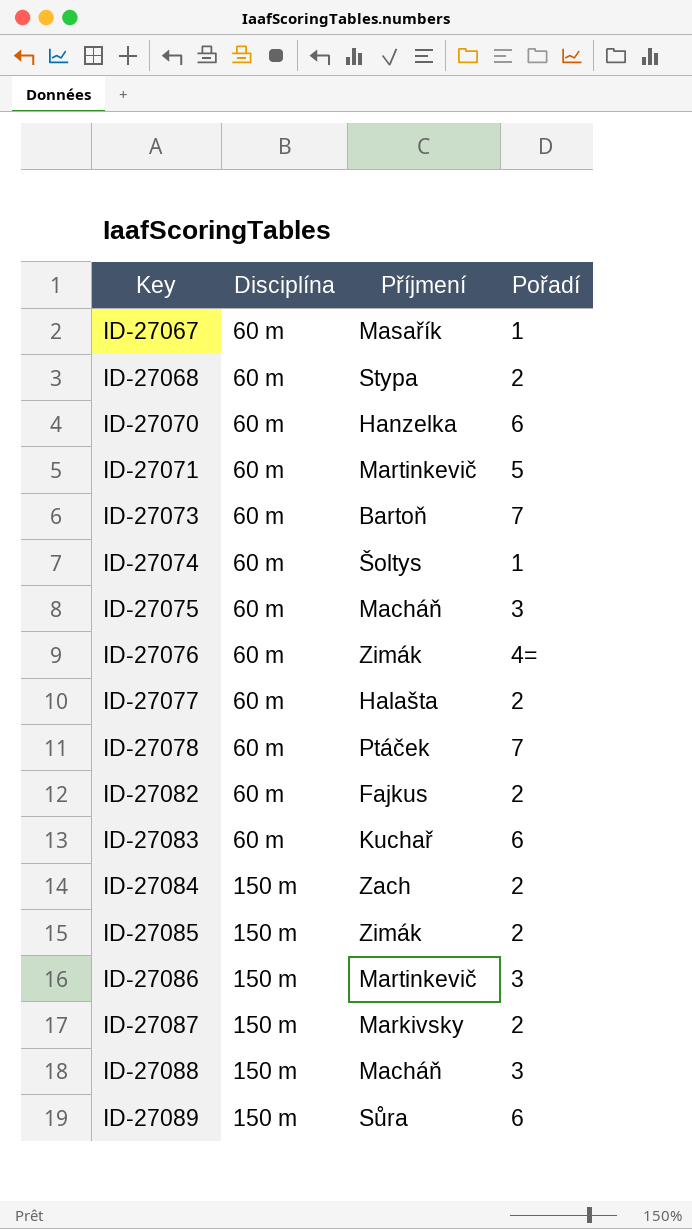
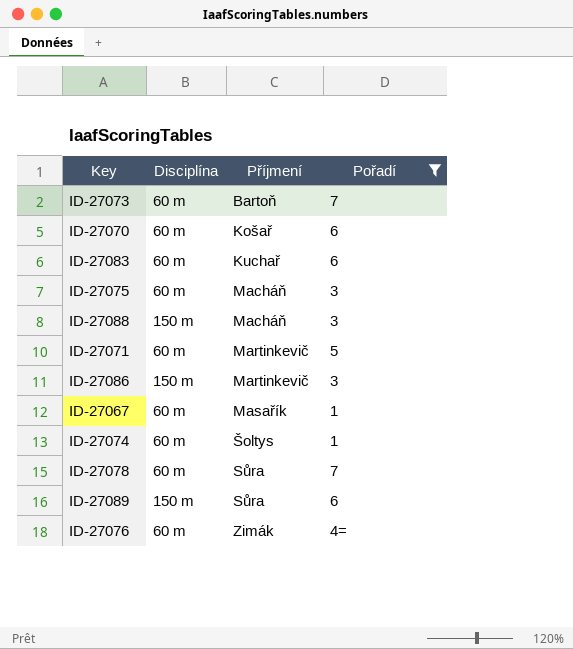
filter: none -> Pořadí != 2
row order: Key ascending -> Příjmení ascending
ID-27070 | Příjmení: Hanzelka -> Košař
ID-27078 | Příjmení: Ptáček -> Sůra

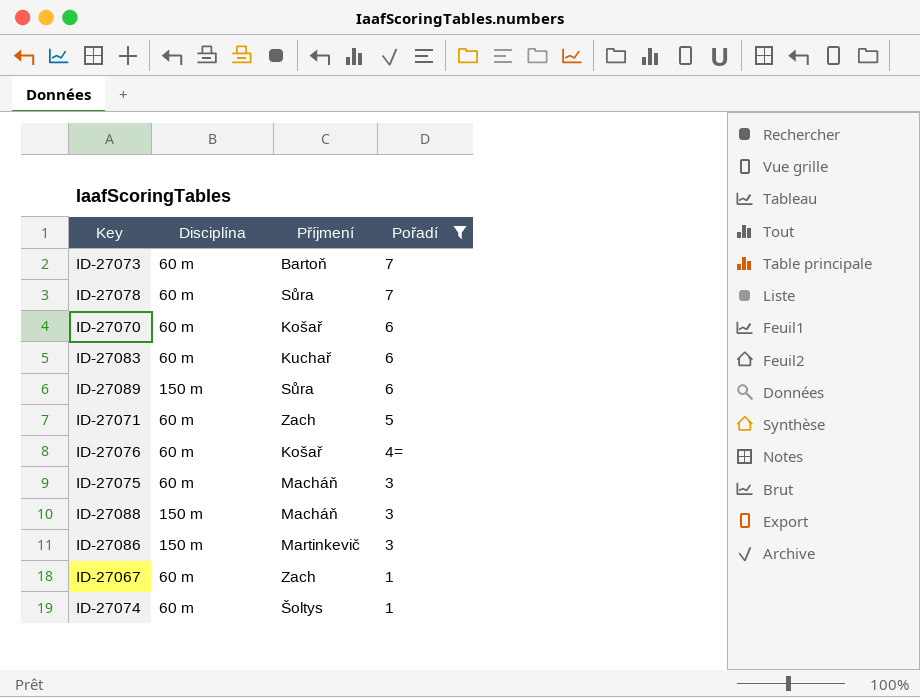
row order: Příjmení ascending -> Pořadí descending
ID-27071 | Příjmení: Martinkevič -> Zach
ID-27076 | Příjmení: Zimák -> Košař
ID-27067 | Příjmení: Masařík -> Zach

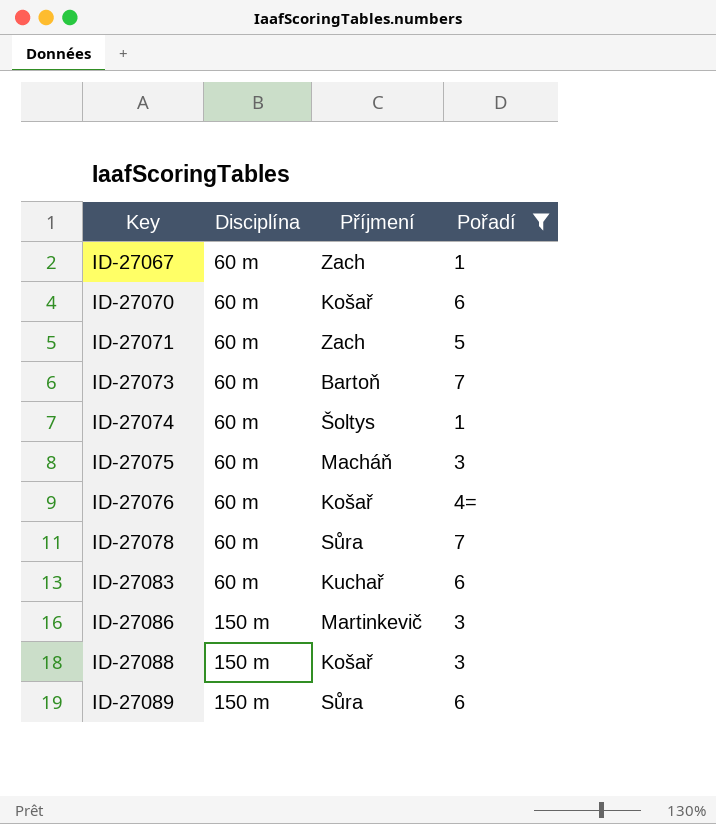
row order: Pořadí descending -> Key ascending
ID-27088 | Příjmení: Macháň -> Košař

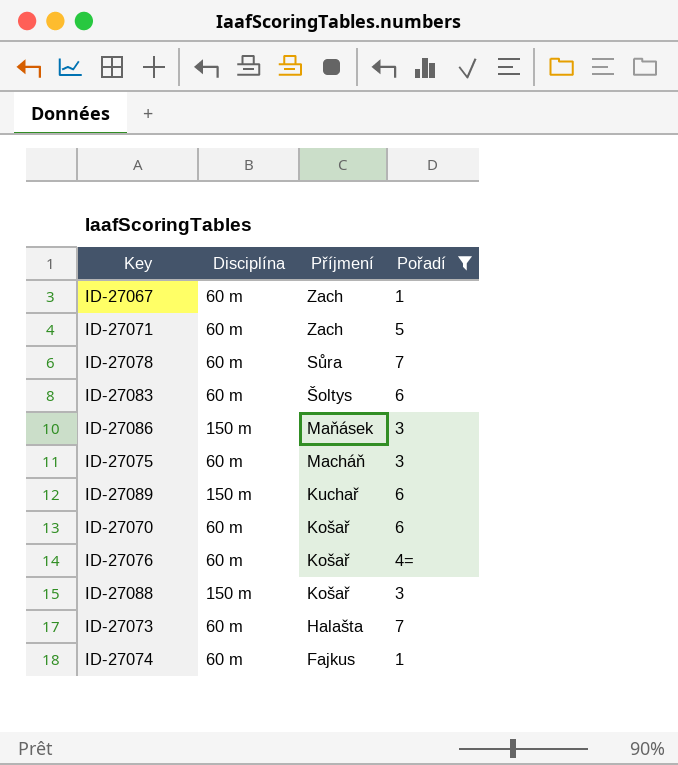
row order: Key ascending -> Příjmení descending
ID-27083 | Příjmení: Kuchař -> Šoltys
ID-27086 | Příjmení: Martinkevič -> Maňásek
ID-27089 | Příjmení: Sůra -> Kuchař
ID-27073 | Příjmení: Bartoň -> Halašta
ID-27074 | Příjmení: Šoltys -> Fajkus

